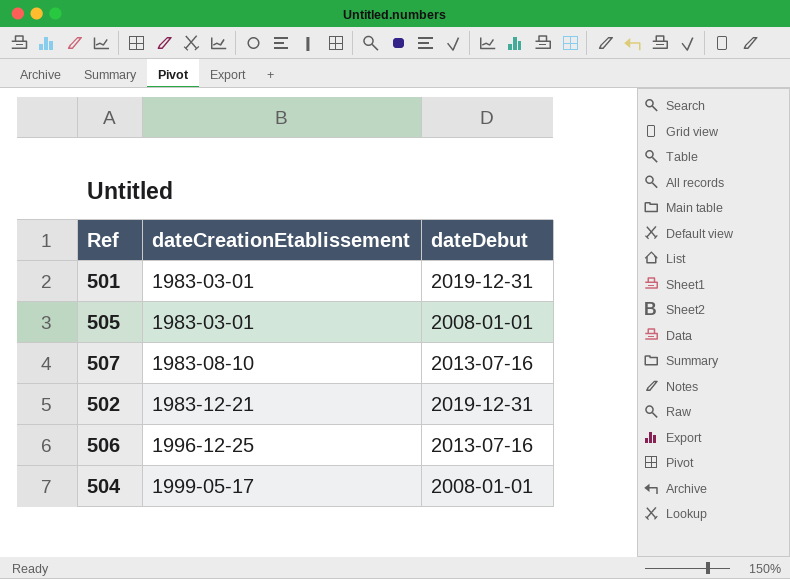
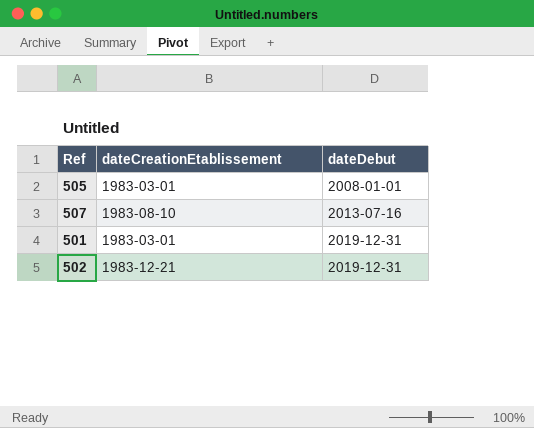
row order: dateCreationEtablissement ascending -> dateDebut ascending
row 506: 1996-12-25 | 2013-07-16 -> none
row 504: 1999-05-17 | 2008-01-01 -> none

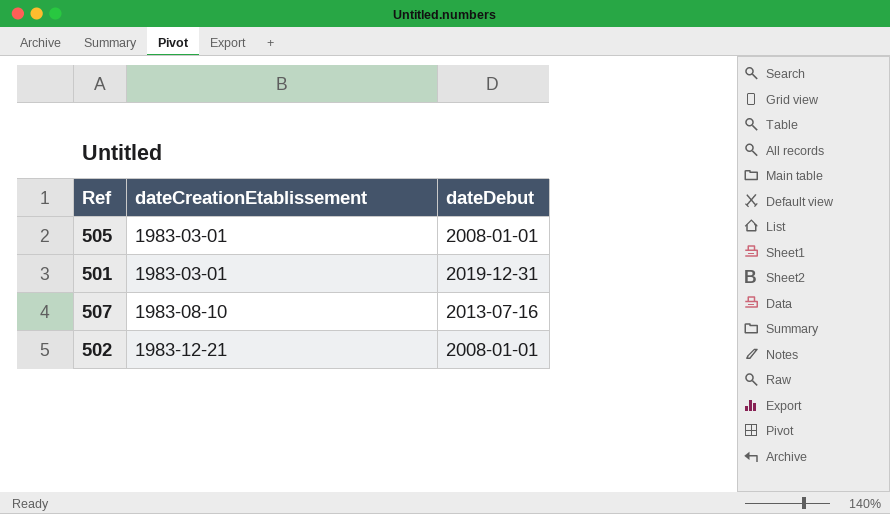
row order: dateDebut ascending -> dateCreationEtablissement ascending
502 | dateDebut: 2019-12-31 -> 2008-01-01

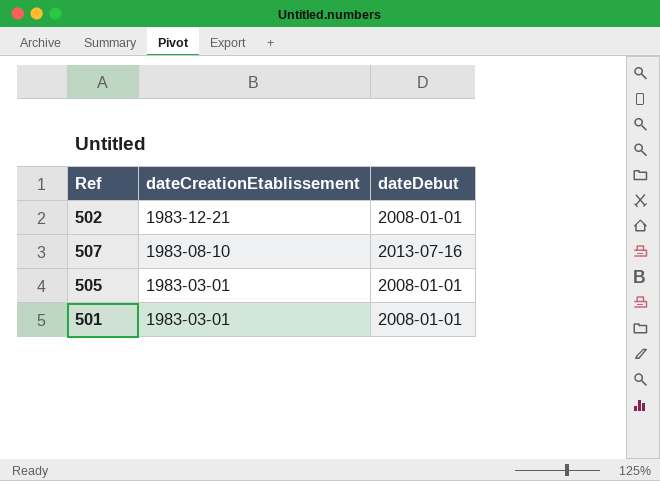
row order: dateCreationEtablissement ascending -> dateCreationEtablissement descending
501 | dateDebut: 2019-12-31 -> 2008-01-01

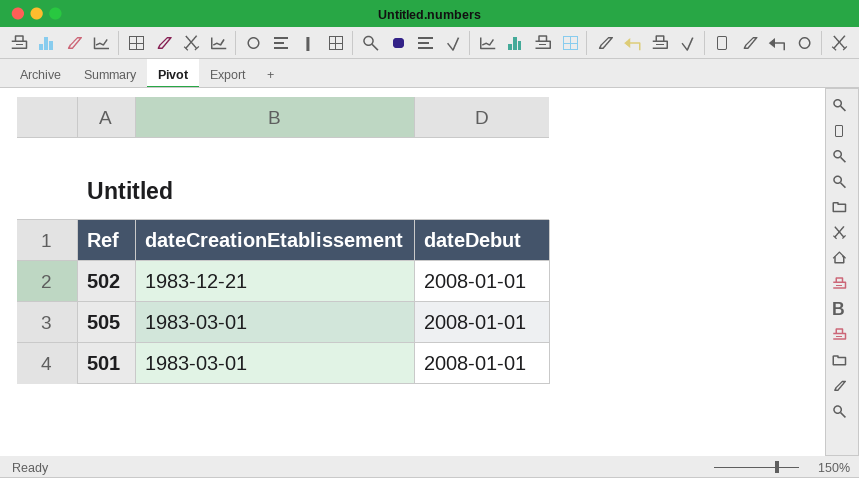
row 507: 1983-08-10 | 2013-07-16 -> none

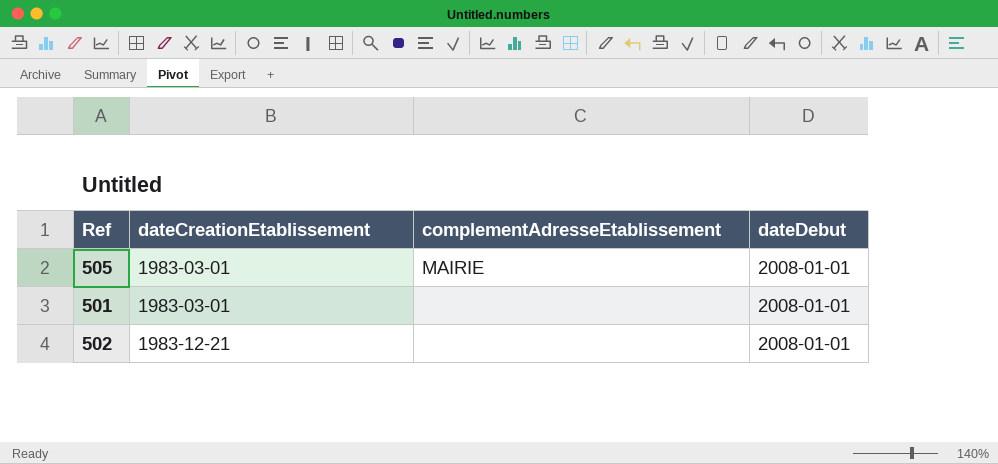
row order: dateCreationEtablissement descending -> dateCreationEtablissement ascending
column complementAdresseEtablissement | position: none -> 3

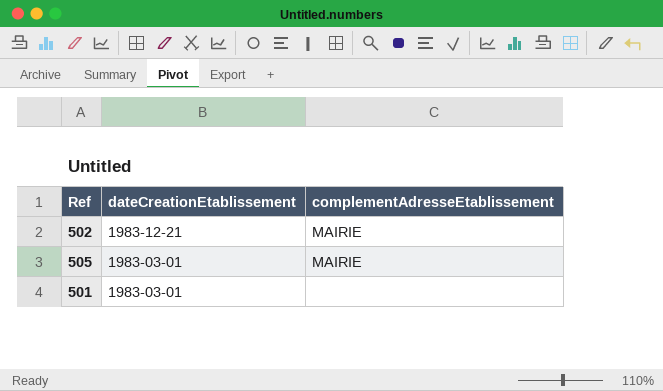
row order: dateCreationEtablissement ascending -> dateCreationEtablissement descending
column dateDebut | position: 4 -> none
502 | complementAdresseEtablissement: none -> MAIRIE

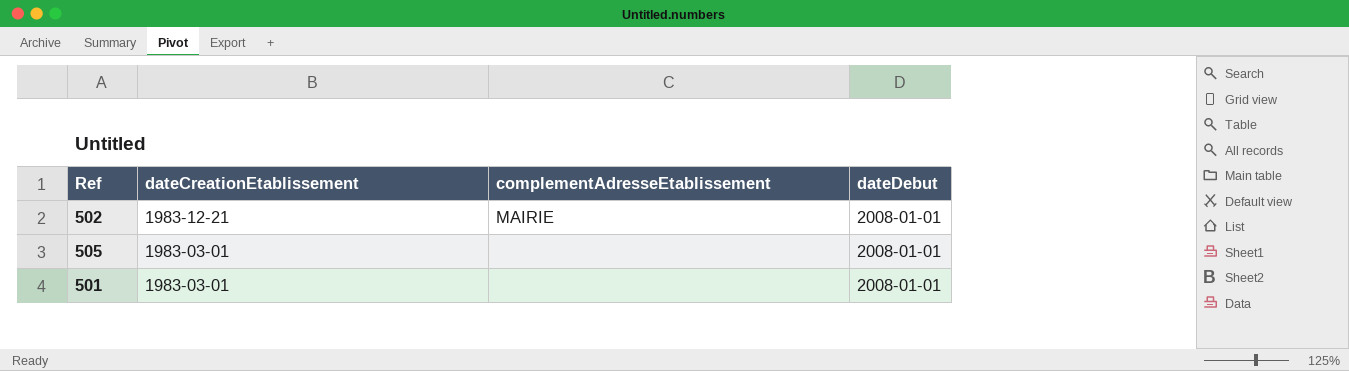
column dateDebut | position: none -> 4
505 | complementAdresseEtablissement: MAIRIE -> none

